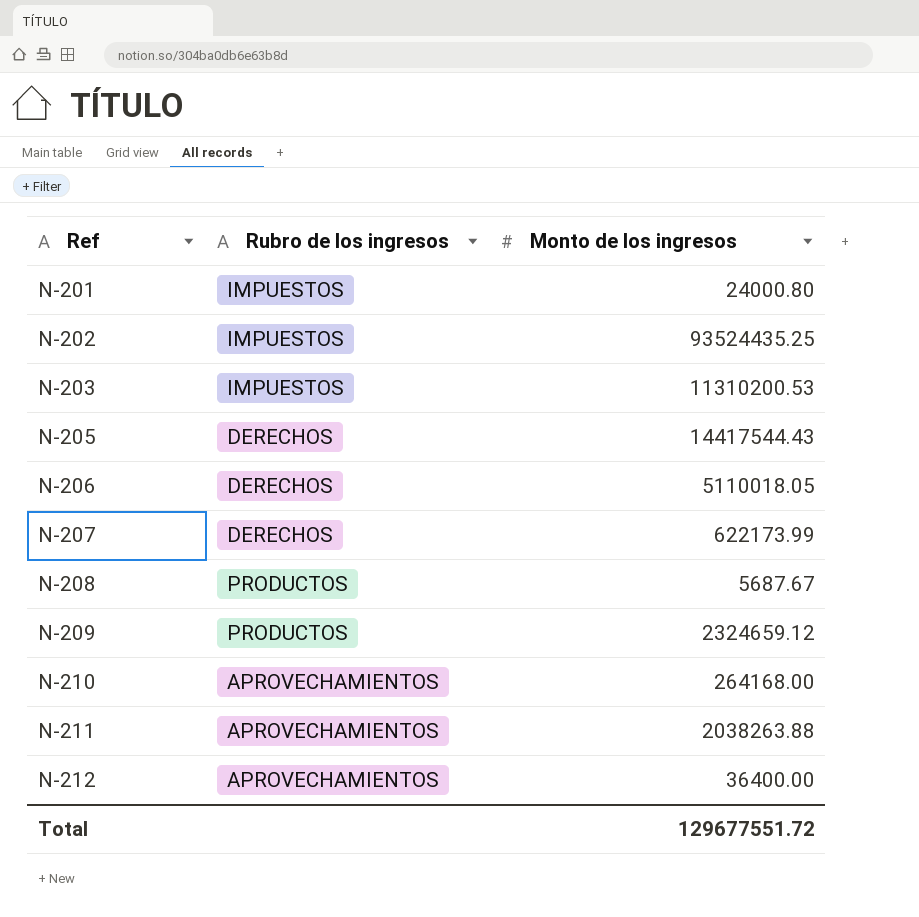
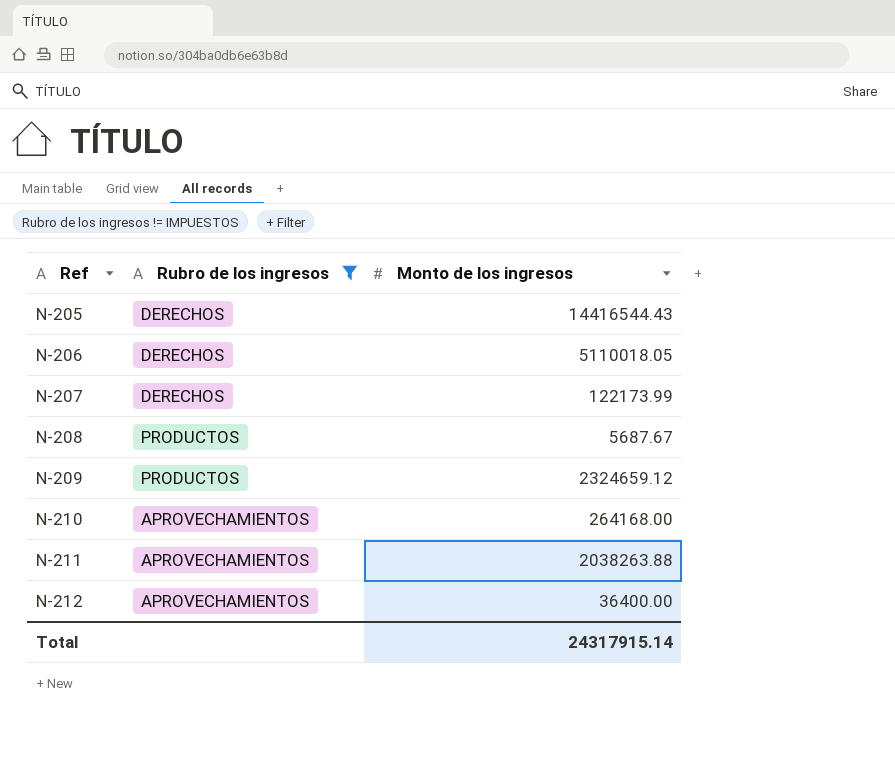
filter: none -> Rubro de los ingresos != IMPUESTOS
N-205 | Monto de los ingresos: 14417544.43 -> 14416544.43
N-207 | Monto de los ingresos: 622173.99 -> 122173.99
Total | Monto de los ingresos: 129677551.72 -> 24317915.14

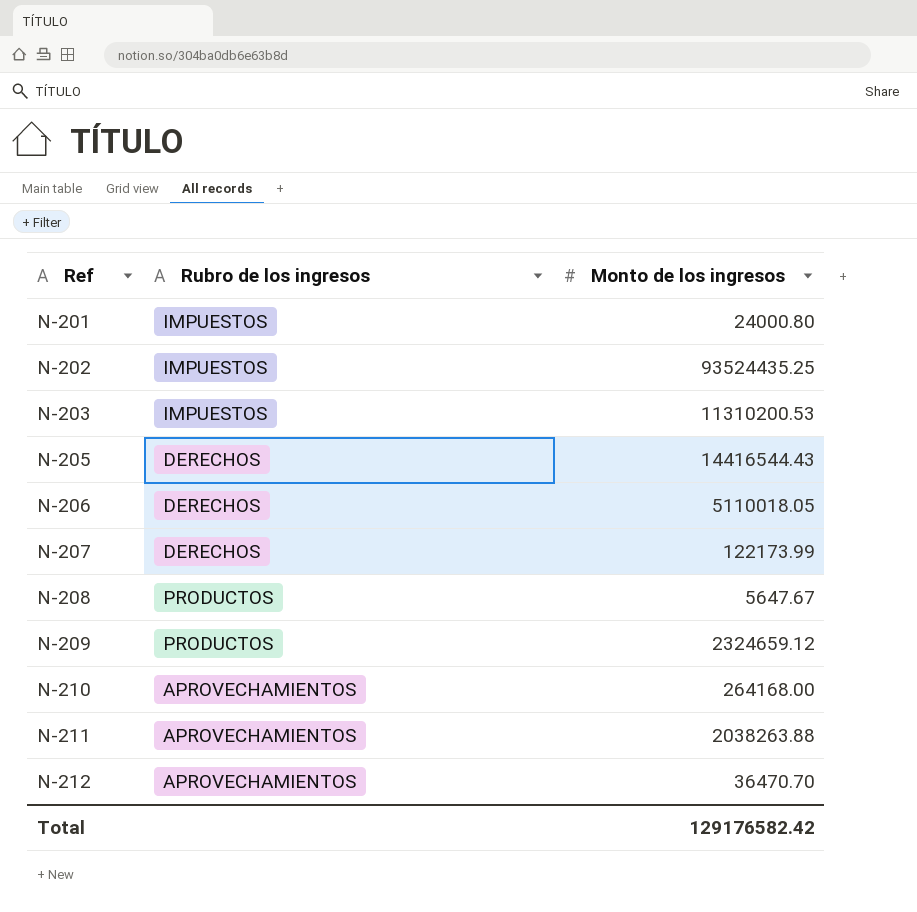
filter: Rubro de los ingresos != IMPUESTOS -> none
N-208 | Monto de los ingresos: 5687.67 -> 5647.67
N-212 | Monto de los ingresos: 36400.00 -> 36470.70
Total | Monto de los ingresos: 24317915.14 -> 129176582.42

